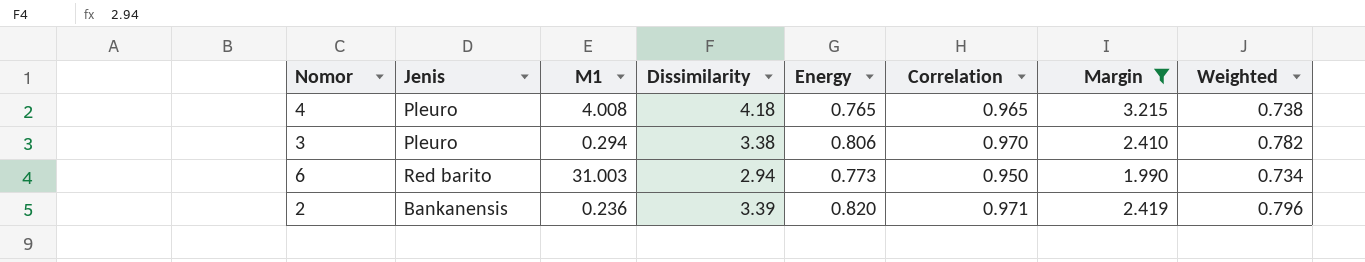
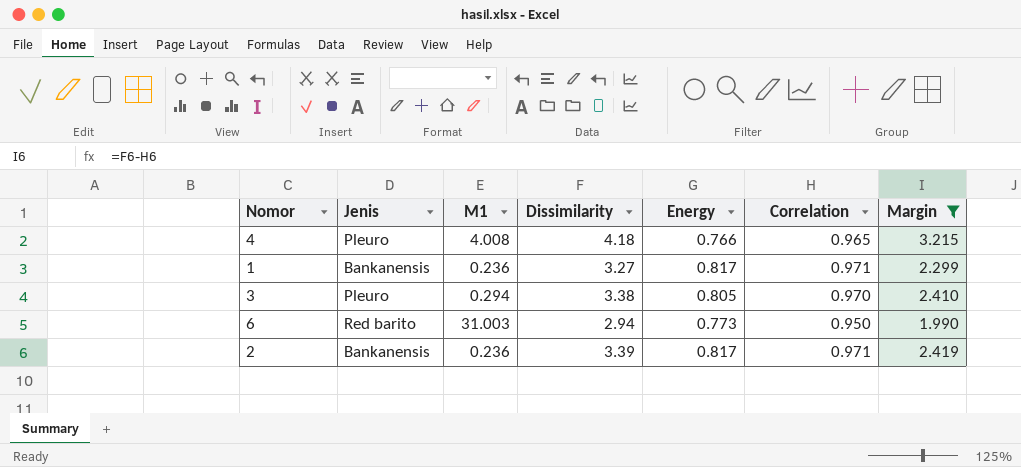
column Weighted | formula: [Energy] * [Correlation] -> none
4 | Energy: 0.765 -> 0.766
row 1: none -> Bankanensis | 0.236 | 3.27 | 0.817 | 0.971 | 2.299
3 | Energy: 0.806 -> 0.805
2 | Energy: 0.820 -> 0.817

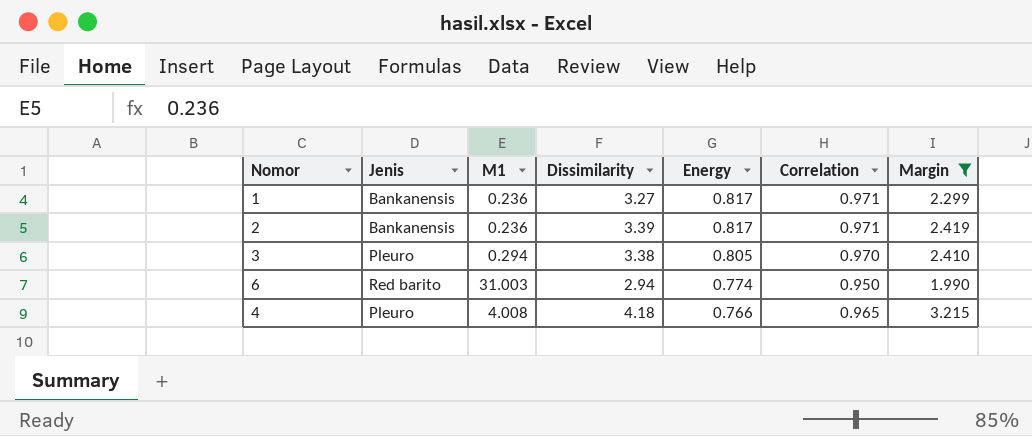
row order: none -> Energy descending
6 | Energy: 0.773 -> 0.774

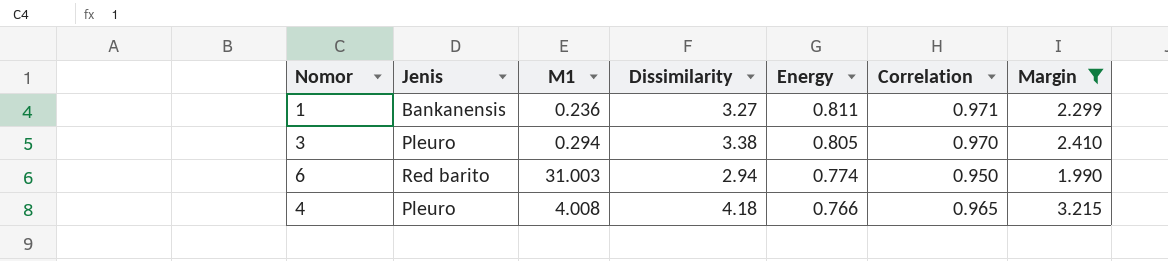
row 2: Bankanensis | 0.236 | 3.39 | 0.817 | 0.971 | 2.419 -> none
1 | Energy: 0.817 -> 0.811

